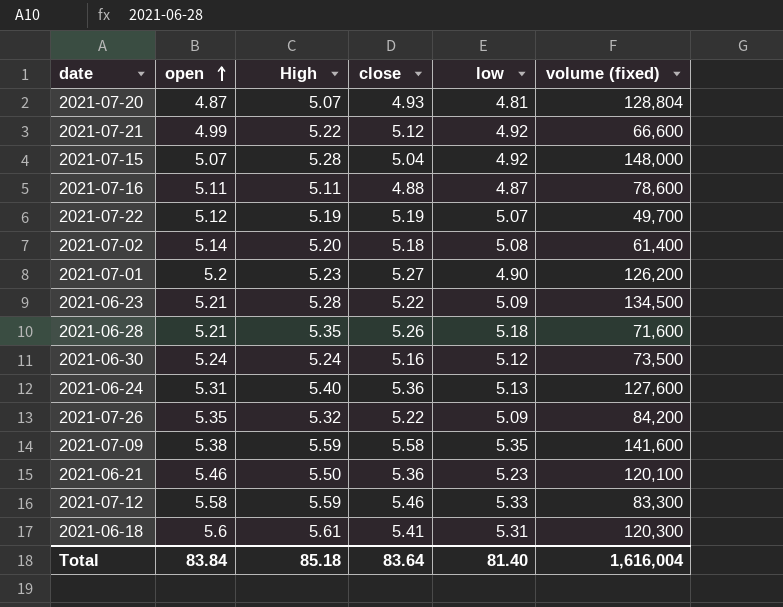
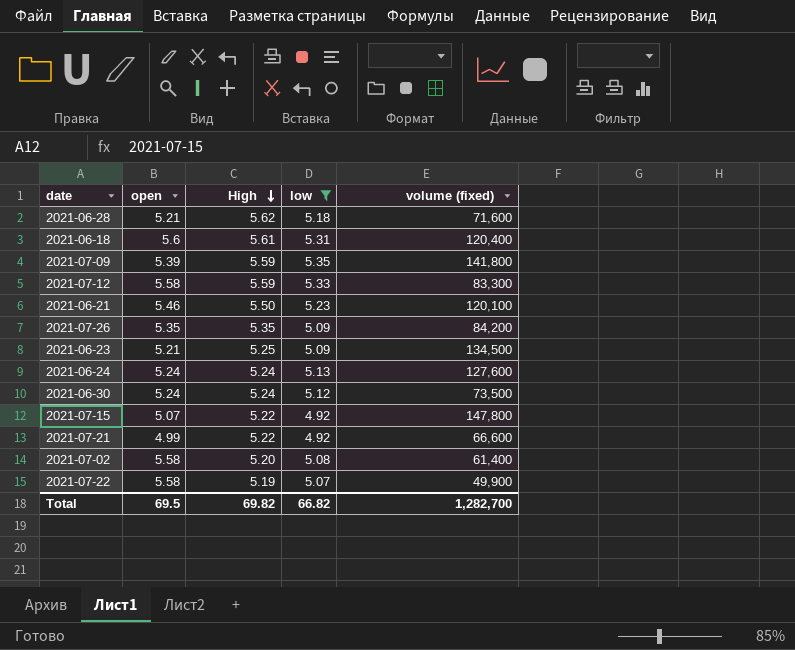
filter: none -> low >= 4.92
row order: open ascending -> High descending
column close | position: 4 -> none
2021-06-28 | High: 5.35 -> 5.62
2021-06-18 | volume (fixed): 120,300 -> 120,400
2021-07-09 | open: 5.38 -> 5.39
2021-07-09 | volume (fixed): 141,600 -> 141,800
2021-07-26 | High: 5.32 -> 5.35
2021-06-23 | High: 5.28 -> 5.25
2021-06-24 | open: 5.31 -> 5.24
2021-06-24 | High: 5.40 -> 5.24
2021-07-15 | High: 5.28 -> 5.22
2021-07-15 | volume (fixed): 148,000 -> 147,800
2021-07-02 | open: 5.14 -> 5.58
2021-07-22 | open: 5.12 -> 5.58
2021-07-22 | volume (fixed): 49,700 -> 49,900
Total | open: 83.84 -> 69.5
Total | High: 85.18 -> 69.82
Total | low: 81.40 -> 66.82
Total | volume (fixed): 1,616,004 -> 1,282,700

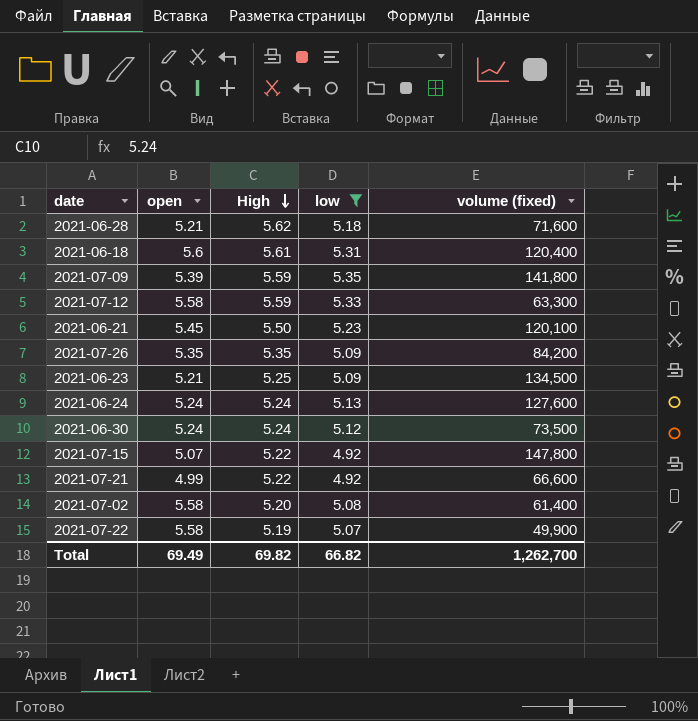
2021-07-12 | volume (fixed): 83,300 -> 63,300
2021-06-21 | open: 5.46 -> 5.45
Total | open: 69.5 -> 69.49
Total | volume (fixed): 1,282,700 -> 1,262,700

